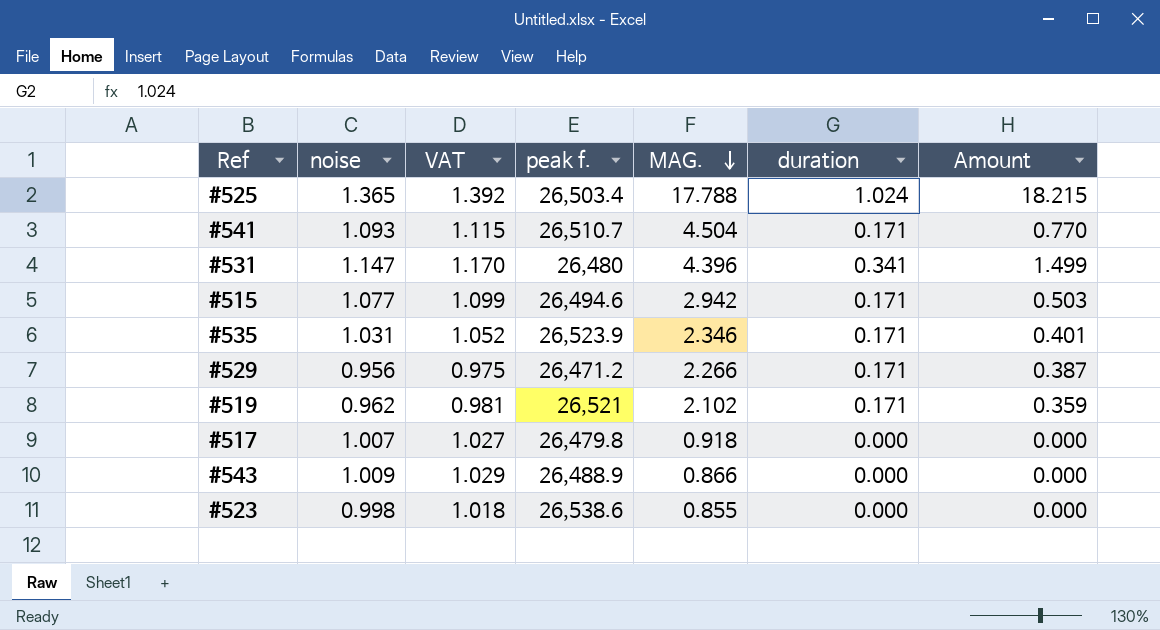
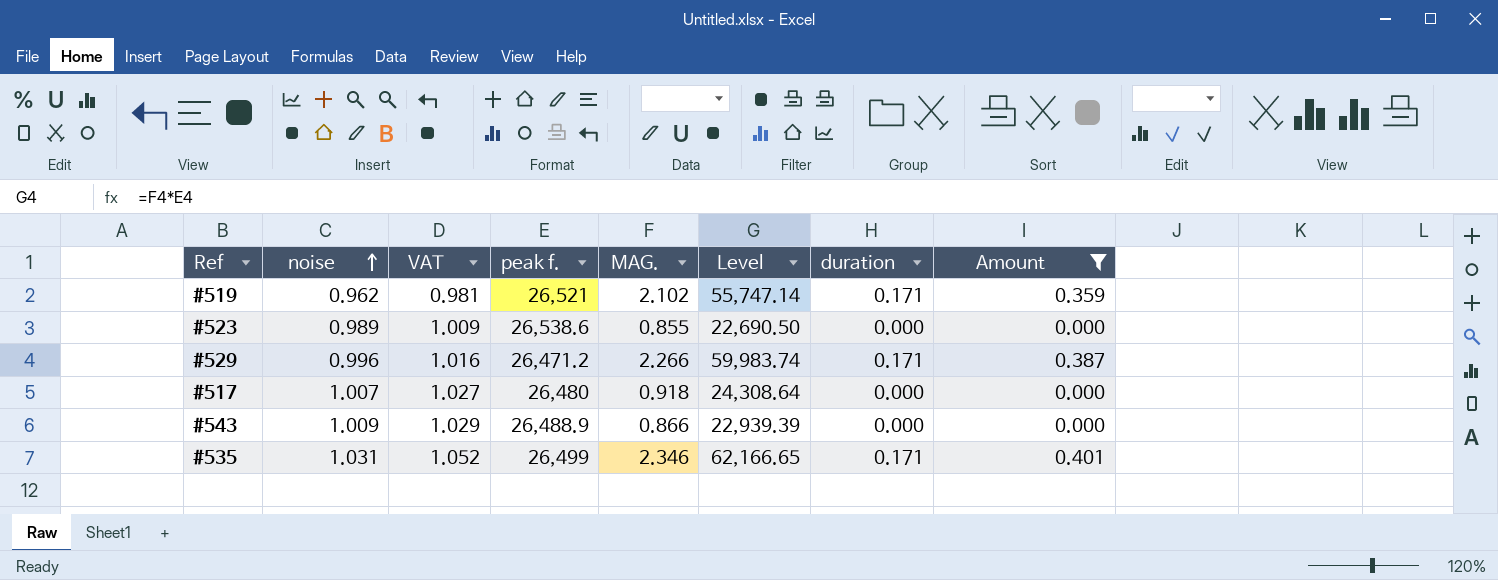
filter: none -> Amount <= 0.401
row order: MAG. descending -> noise ascending
column Level | formula: none -> [peak f.] * [MAG.]
#523 | noise: 0.998 -> 0.989
#523 | VAT: 1.018 -> 1.009
#529 | noise: 0.956 -> 0.996
#529 | VAT: 0.975 -> 1.016
#517 | peak f.: 26,479.8 -> 26,480
#535 | peak f.: 26,523.9 -> 26,499

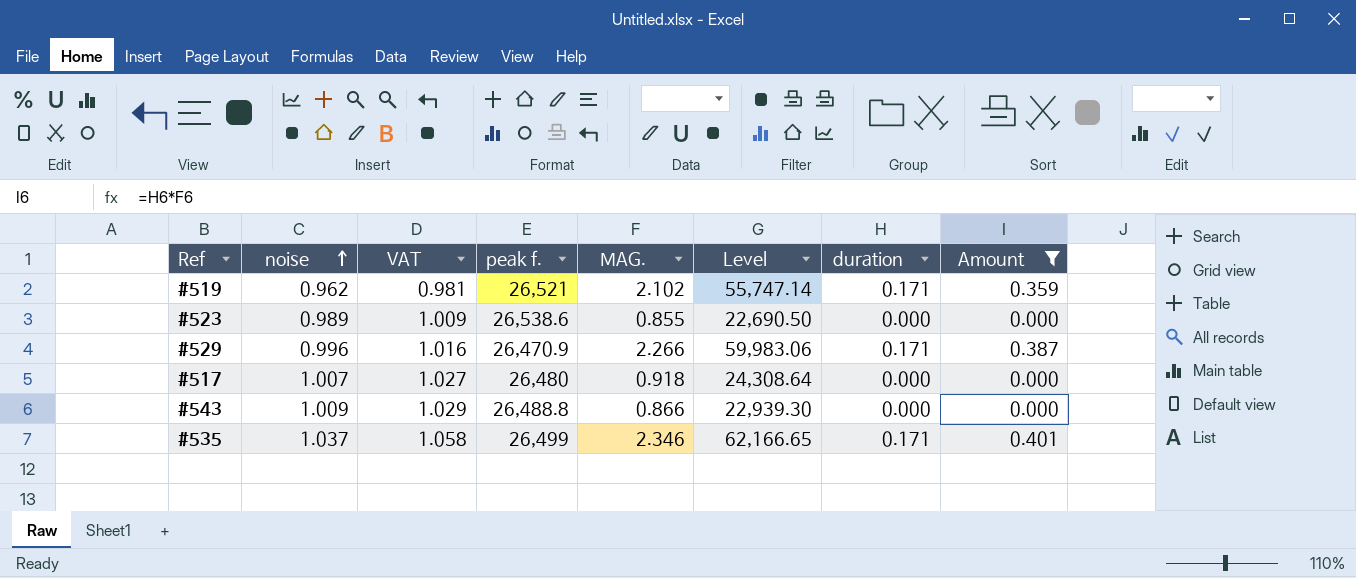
#529 | peak f.: 26,471.2 -> 26,470.9
#529 | Level: 59,983.74 -> 59,983.06
#543 | peak f.: 26,488.9 -> 26,488.8
#543 | Level: 22,939.39 -> 22,939.30
#535 | noise: 1.031 -> 1.037
#535 | VAT: 1.052 -> 1.058

